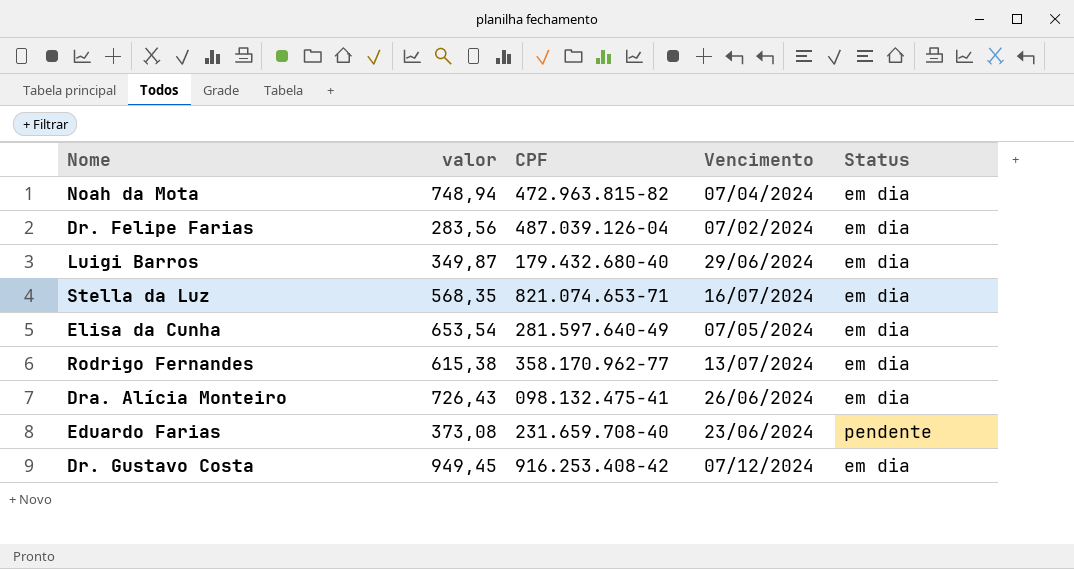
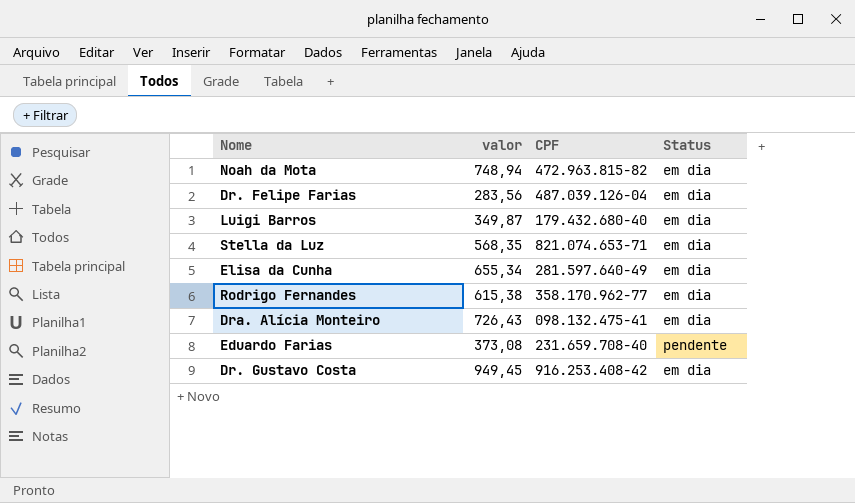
column Vencimento | position: 4 -> none
Elisa da Cunha | valor: 653,54 -> 655,34

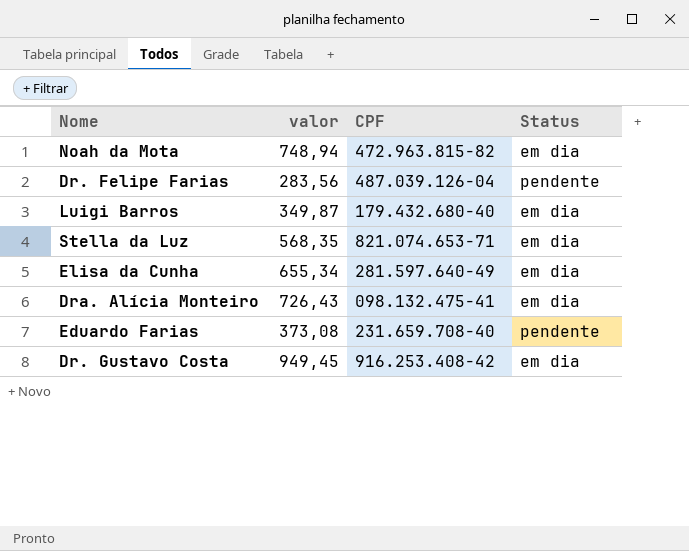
row Rodrigo Fernandes: 615,38 | 358.170.962-77 | em dia -> none
Dr. Felipe Farias | Status: em dia -> pendente

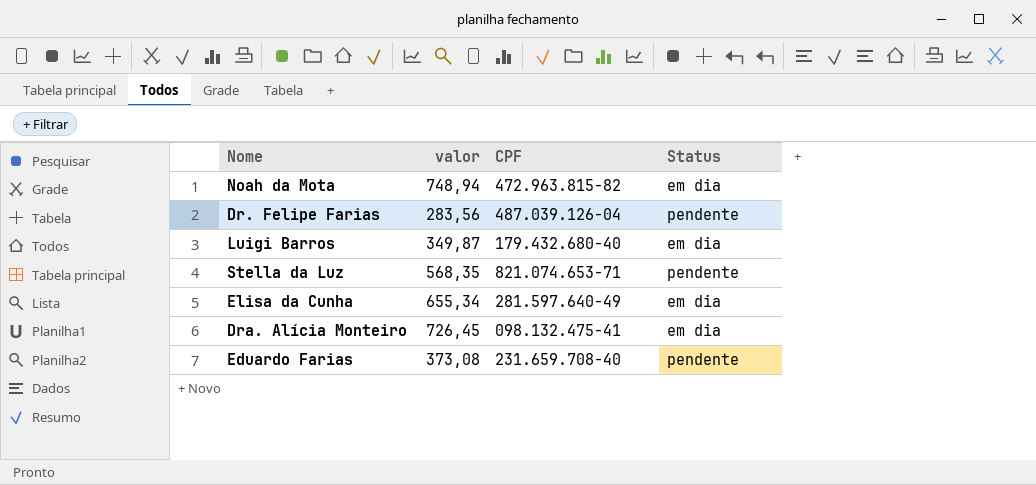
row Dr. Gustavo Costa: 949,45 | 916.253.408-42 | em dia -> none
Stella da Luz | Status: em dia -> pendente
Dra. Alícia Monteiro | valor: 726,43 -> 726,45

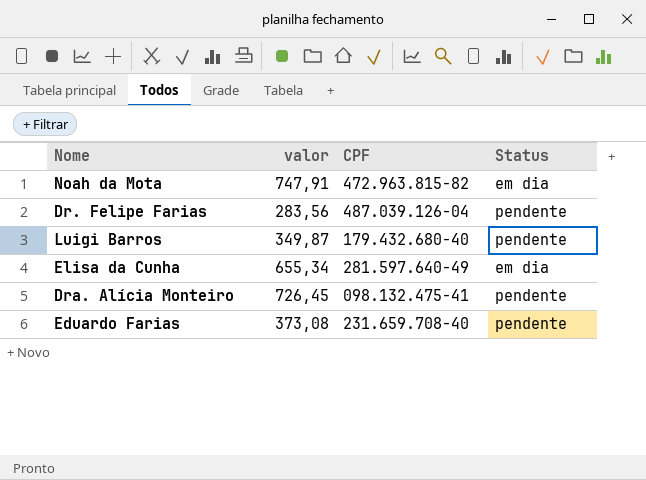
row Stella da Luz: 568,35 | 821.074.653-71 | pendente -> none
Noah da Mota | valor: 748,94 -> 747,91
Luigi Barros | Status: em dia -> pendente
Dra. Alícia Monteiro | Status: em dia -> pendente

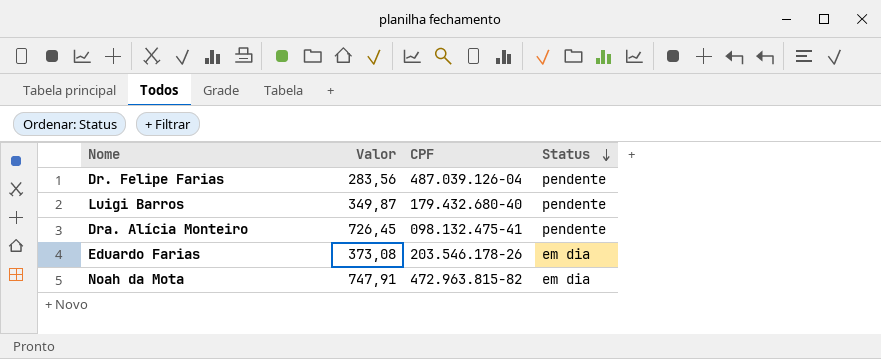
row order: none -> Status descending
column name: valor -> Valor
row Elisa da Cunha: 655,34 | 281.597.640-49 | em dia -> none
Eduardo Farias | CPF: 231.659.708-40 -> 203.546.178-26
Eduardo Farias | Status: pendente -> em dia

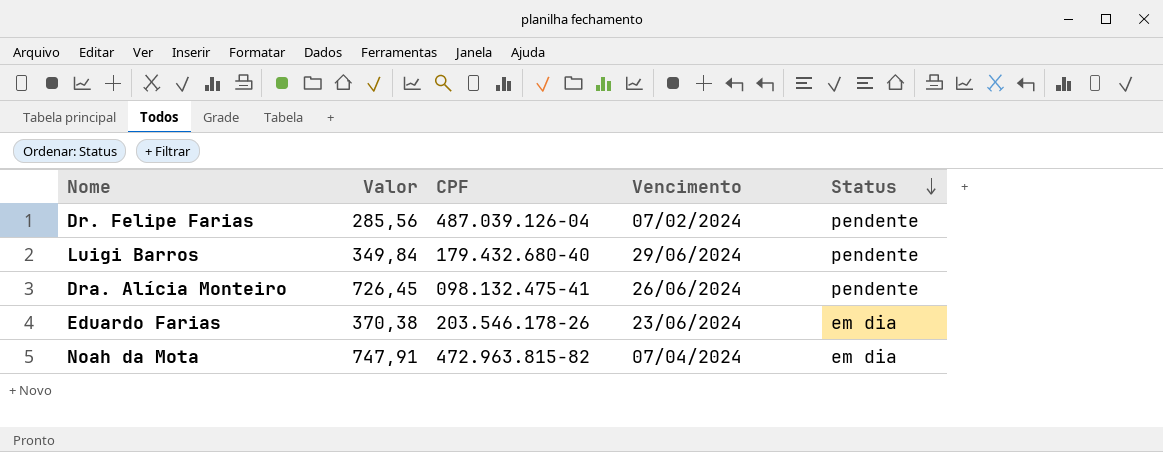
column Vencimento | position: none -> 4
Dr. Felipe Farias | Valor: 283,56 -> 285,56
Luigi Barros | Valor: 349,87 -> 349,84
Eduardo Farias | Valor: 373,08 -> 370,38

